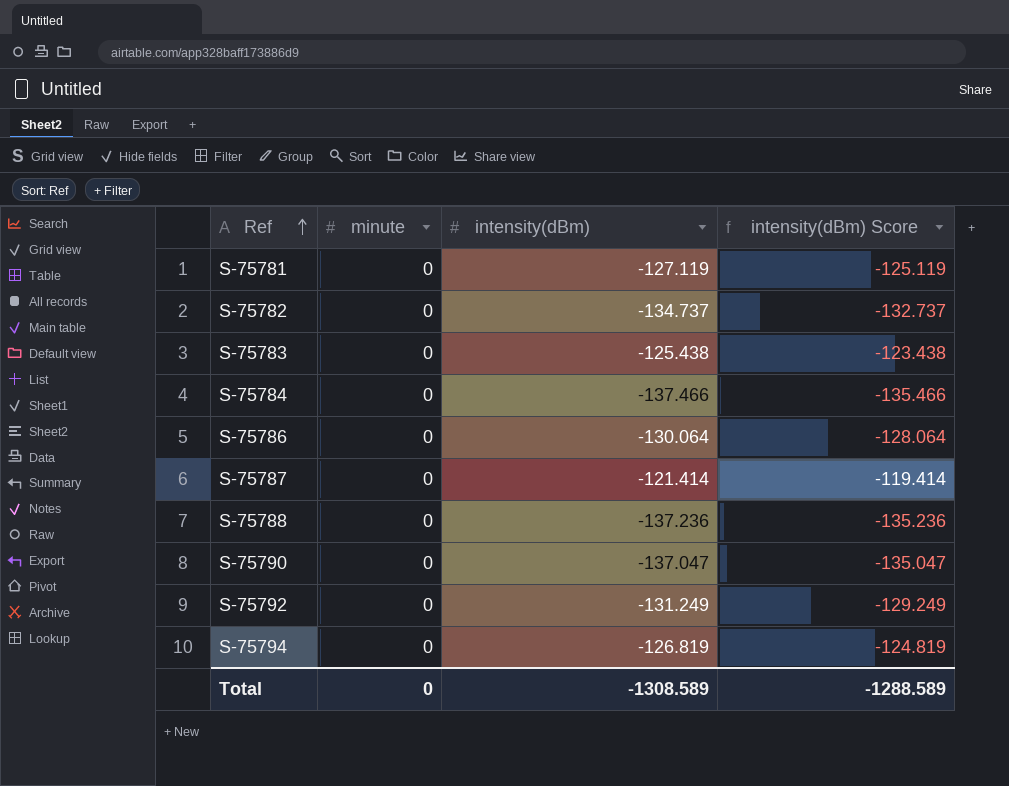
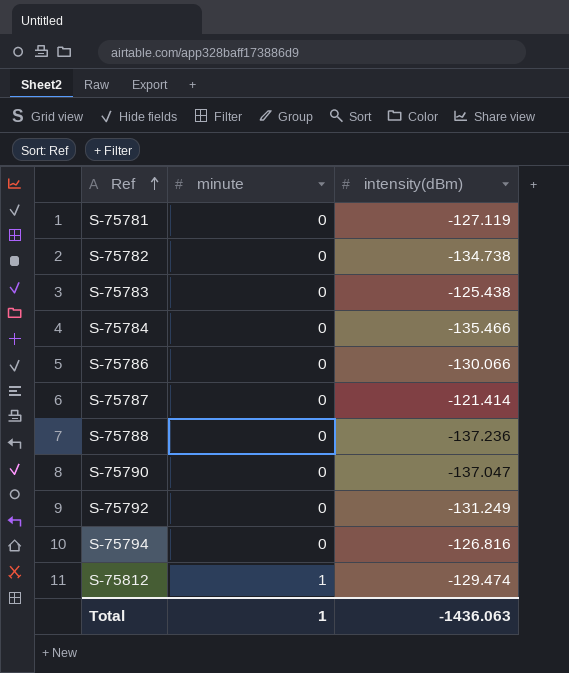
column intensity(dBm) Score | formula: [intensity(dBm)] + 2 -> none
S-75782 | intensity(dBm): -134.737 -> -134.738
S-75784 | intensity(dBm): -137.466 -> -135.466
S-75786 | intensity(dBm): -130.064 -> -130.066
S-75794 | intensity(dBm): -126.819 -> -126.816
row S-75812: none -> 1 | -129.474
Total | minute: 0 -> 1
Total | intensity(dBm): -1308.589 -> -1436.063

